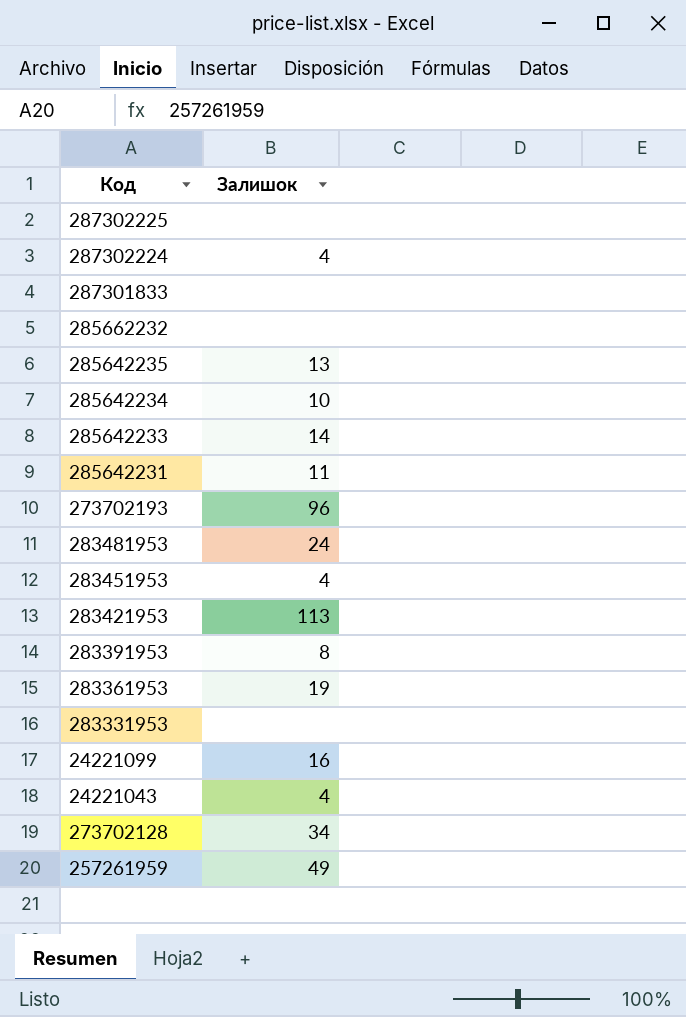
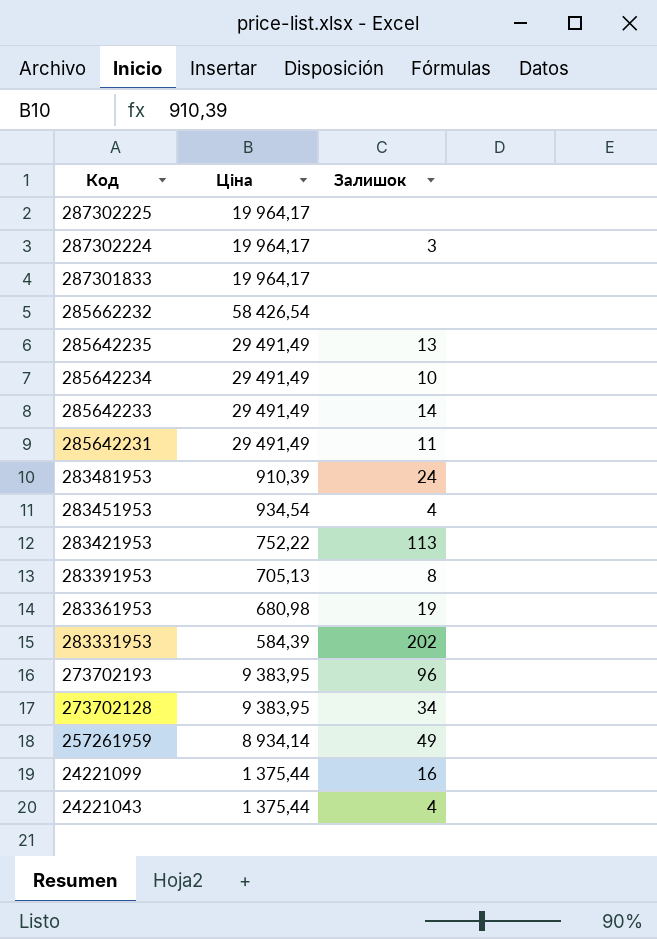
row order: none -> Код descending
column Ціна | position: none -> 2
287302224 | Залишок: 4 -> 3
283331953 | Залишок: none -> 202

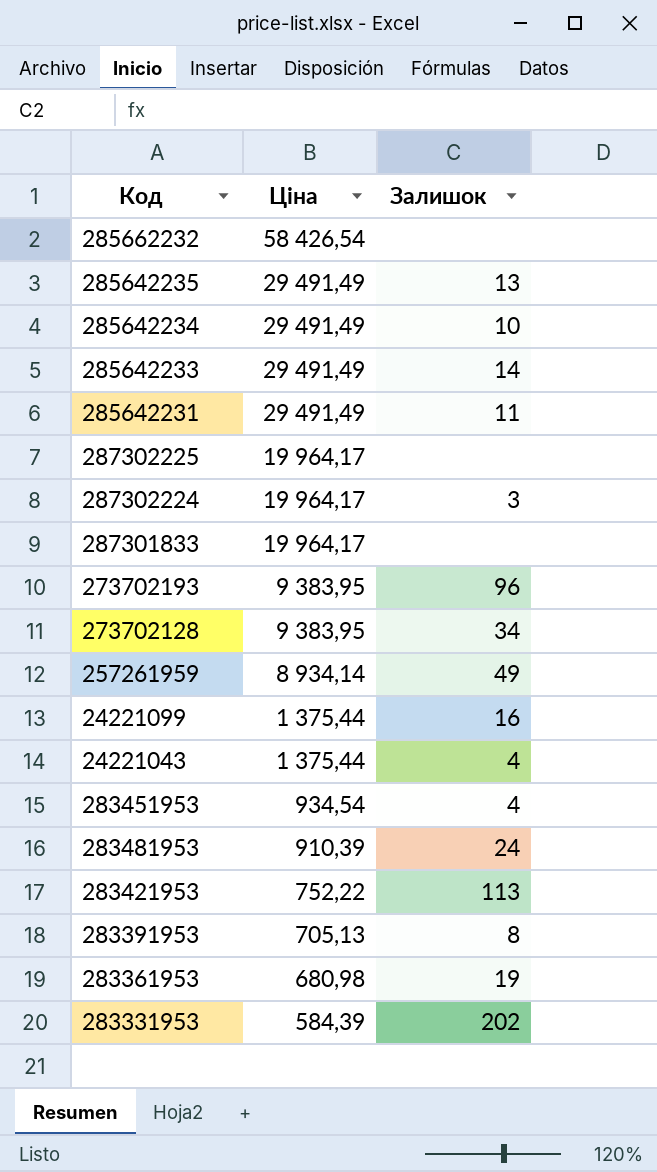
row order: Код descending -> Ціна descending

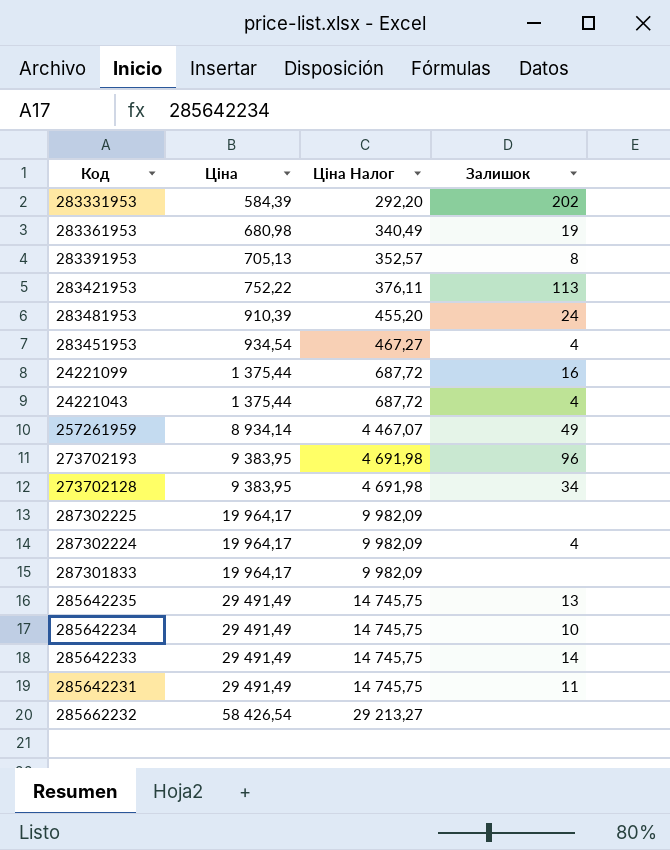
row order: Ціна descending -> Ціна ascending
column Ціна Налог | formula: none -> [Ціна] * 0,5
287302224 | Залишок: 3 -> 4

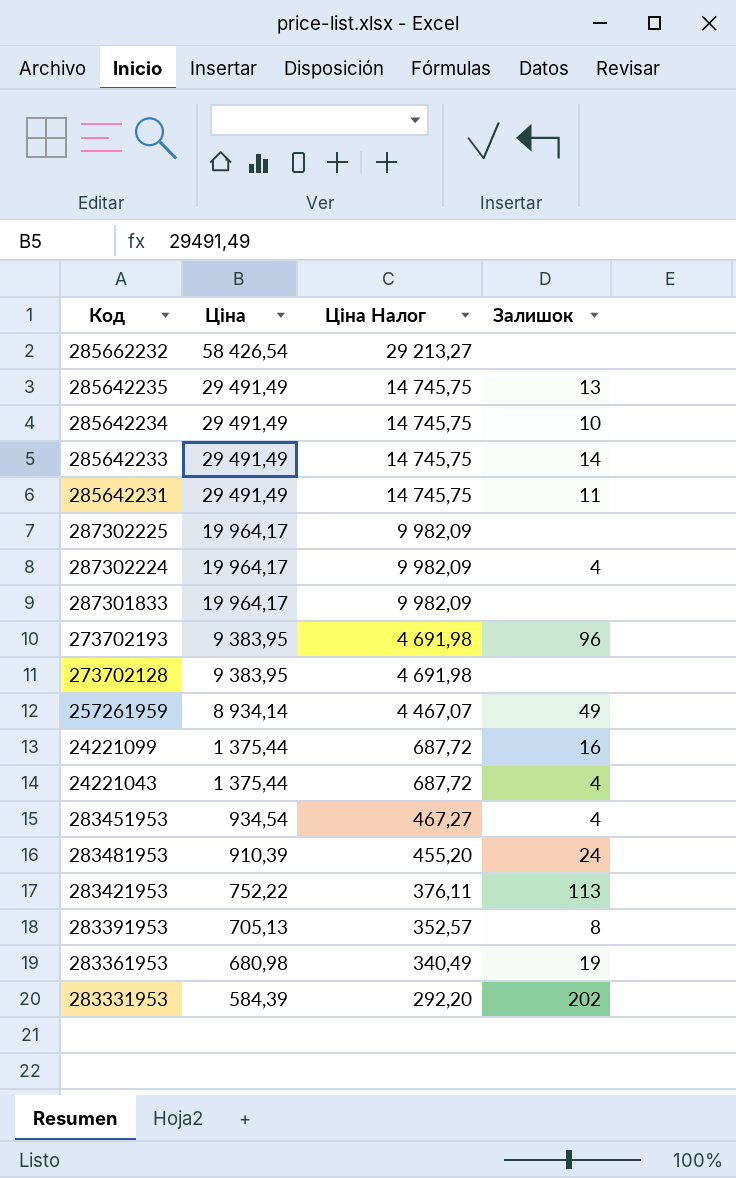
row order: Ціна ascending -> Ціна descending
273702128 | Залишок: 34 -> none

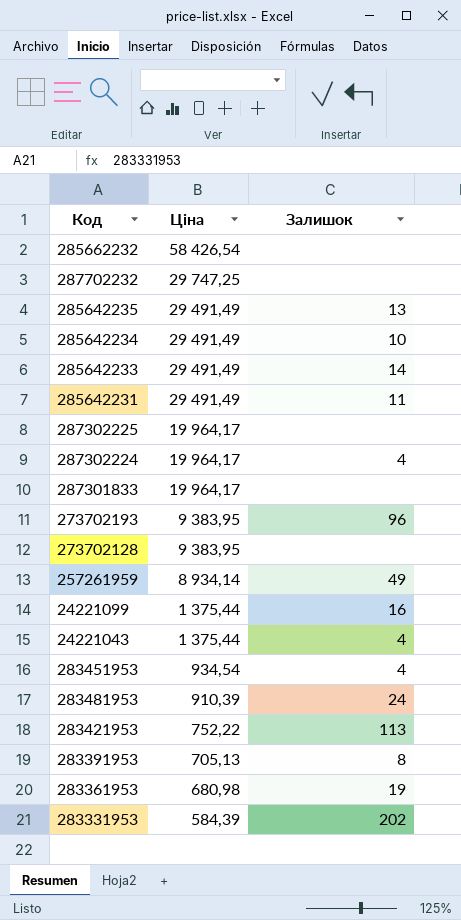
column Ціна Налог | formula: [Ціна] * 0,5 -> none
row 287702232: none -> 29 747,25 | none

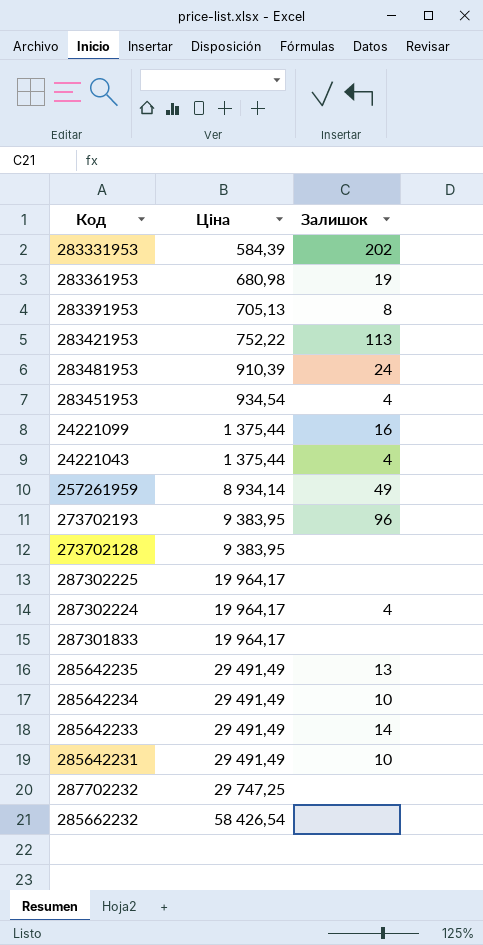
row order: Ціна descending -> Ціна ascending
285642231 | Залишок: 11 -> 10

